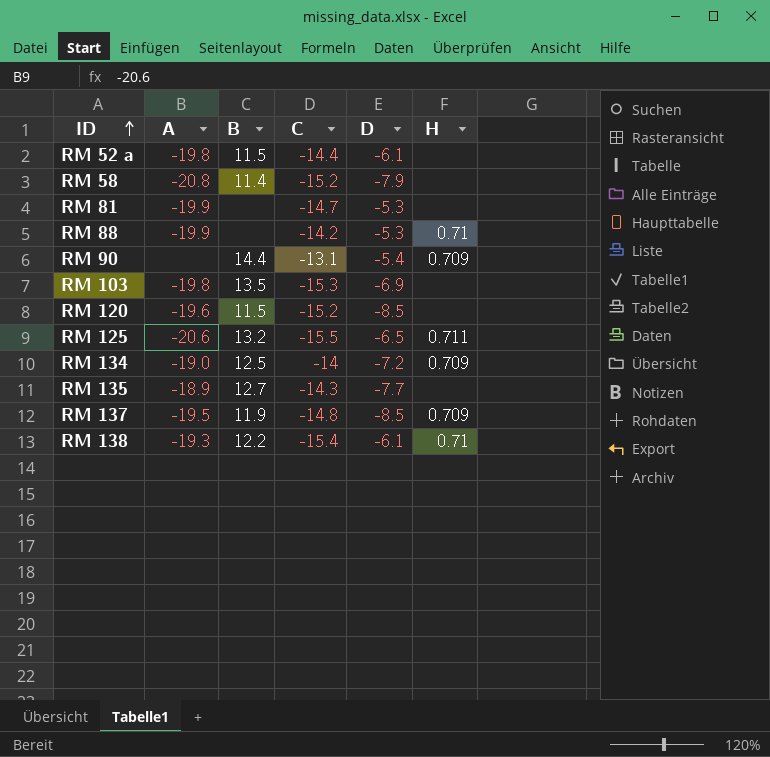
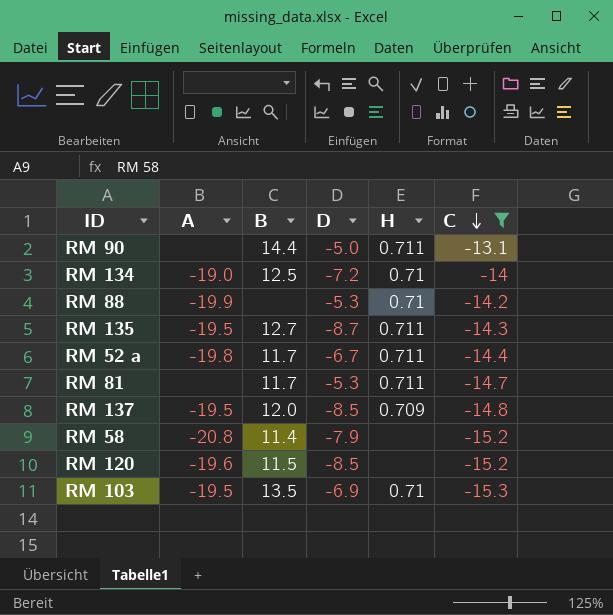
filter: none -> C >= -15.3
row order: ID ascending -> C descending
column C | position: 4 -> 6
RM 90 | D: -5.4 -> -5.0
RM 90 | H: 0.709 -> 0.711
RM 134 | H: 0.709 -> 0.71
RM 135 | A: -18.9 -> -19.5
RM 135 | D: -7.7 -> -8.7
RM 135 | H: none -> 0.711
RM 52 a | B: 11.5 -> 11.7
RM 52 a | D: -6.1 -> -6.7
RM 52 a | H: none -> 0.711
RM 81 | A: -19.9 -> none
RM 81 | B: none -> 11.7
RM 81 | H: none -> 0.711
RM 137 | B: 11.9 -> 12.0
RM 103 | A: -19.8 -> -19.5
RM 103 | H: none -> 0.71

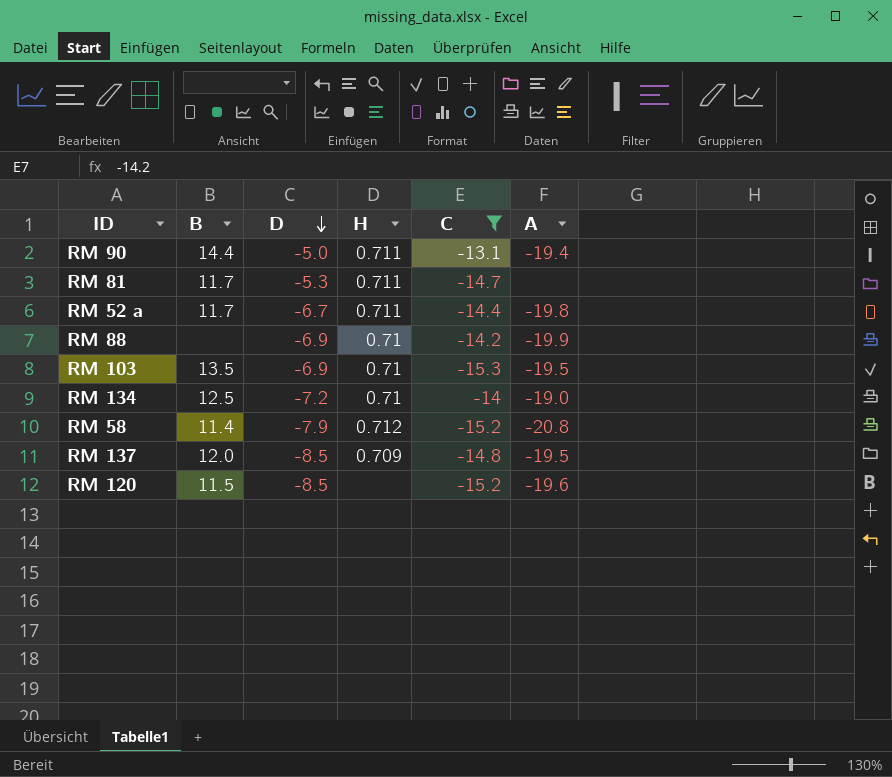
row order: C descending -> D descending
column A | position: 2 -> 6
row RM 135: -19.5 | 12.7 | -8.7 | 0.711 | -14.3 -> none
RM 90 | A: none -> -19.4
RM 88 | D: -5.3 -> -6.9
RM 58 | H: none -> 0.712

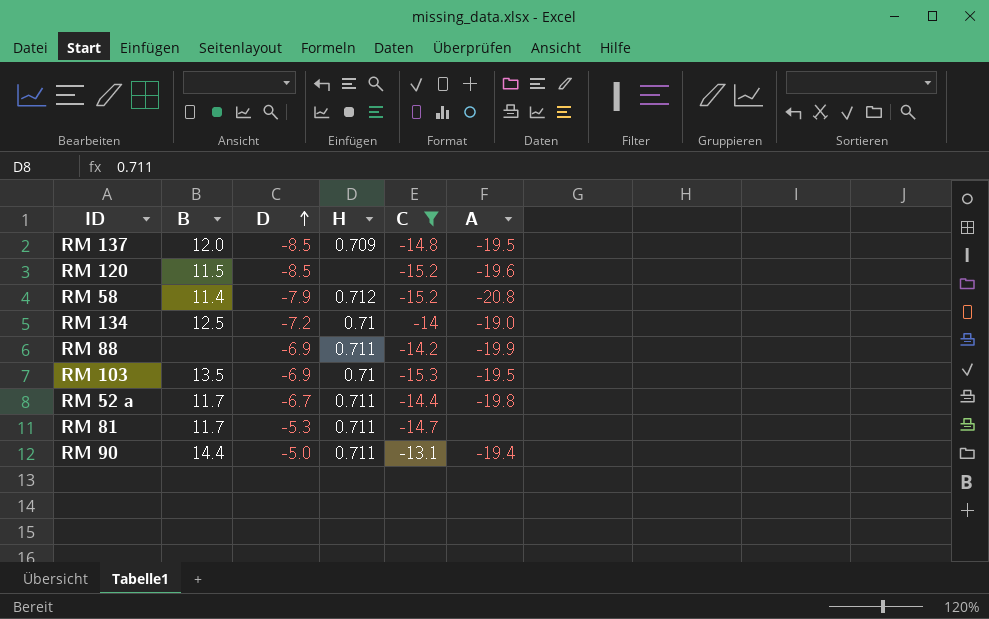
row order: D descending -> D ascending
RM 88 | H: 0.71 -> 0.711

